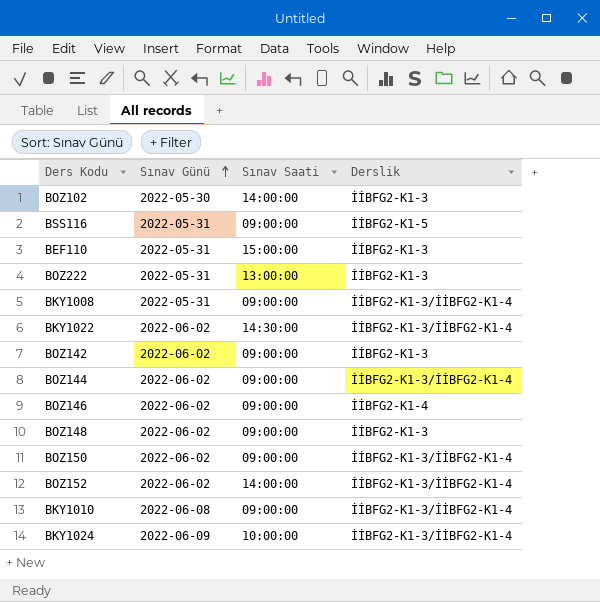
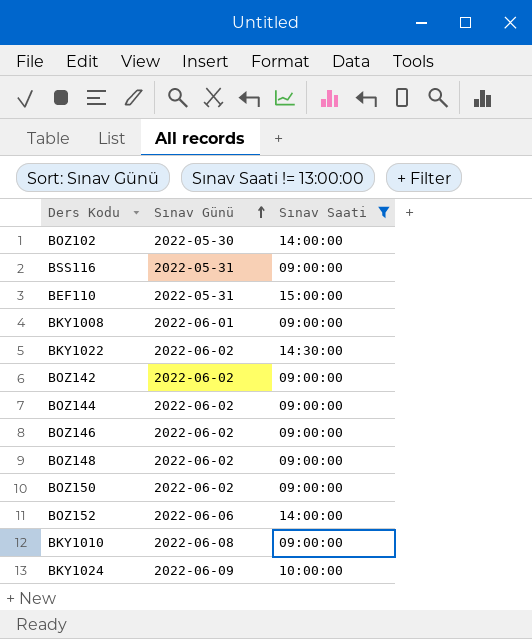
filter: none -> Sınav Saati != 13:00:00
column Derslik | position: 4 -> none
BKY1008 | Sınav Günü: 2022-05-31 -> 2022-06-01
BOZ152 | Sınav Günü: 2022-06-02 -> 2022-06-06

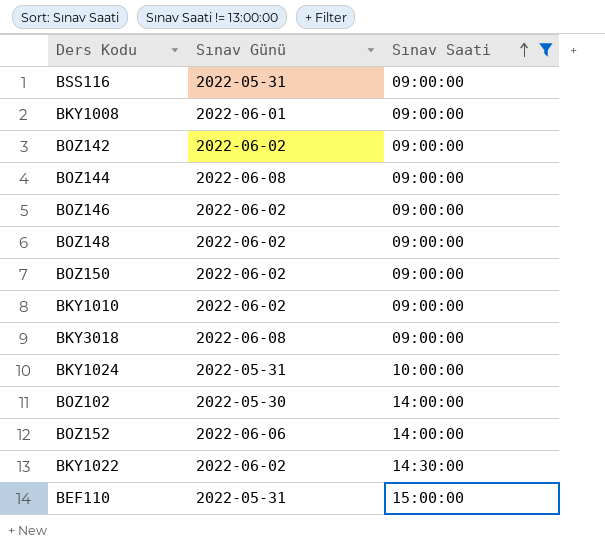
row order: Sınav Günü ascending -> Sınav Saati ascending
BOZ144 | Sınav Günü: 2022-06-02 -> 2022-06-08
BKY1010 | Sınav Günü: 2022-06-08 -> 2022-06-02
row BKY3018: none -> 2022-06-08 | 09:00:00
BKY1024 | Sınav Günü: 2022-06-09 -> 2022-05-31

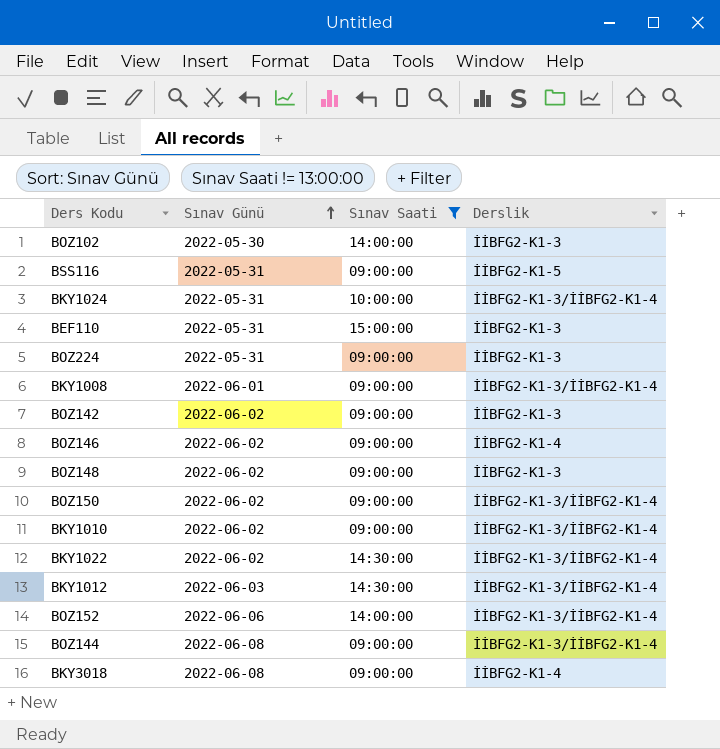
row order: Sınav Saati ascending -> Sınav Günü ascending
column Derslik | position: none -> 4
row BOZ224: none -> 2022-05-31 | 09:00:00 | İİBFG2-K1-3
row BKY1012: none -> 2022-06-03 | 14:30:00 | İİBFG2-K1-3/İİBFG2-K1-4

